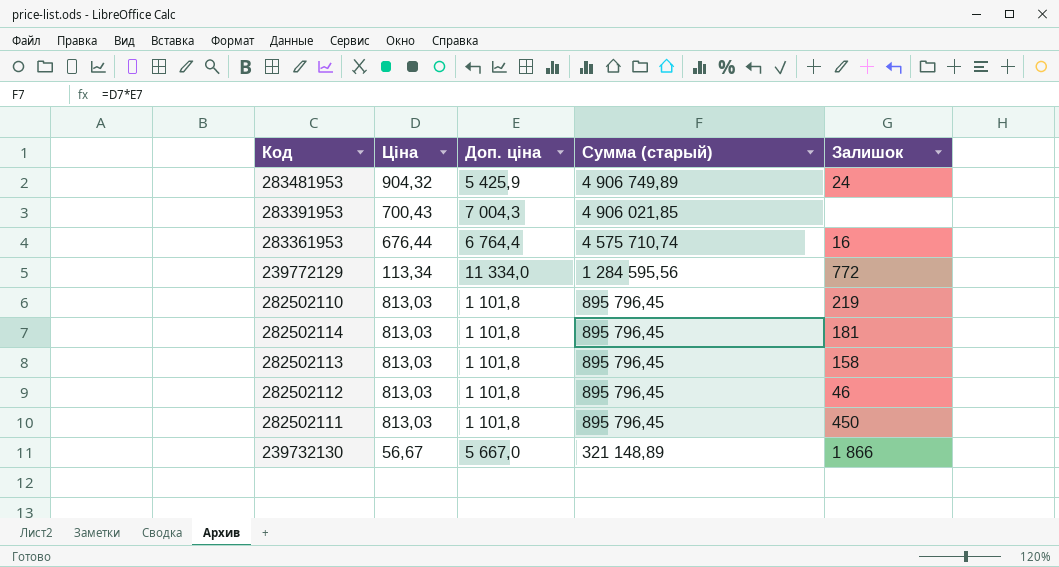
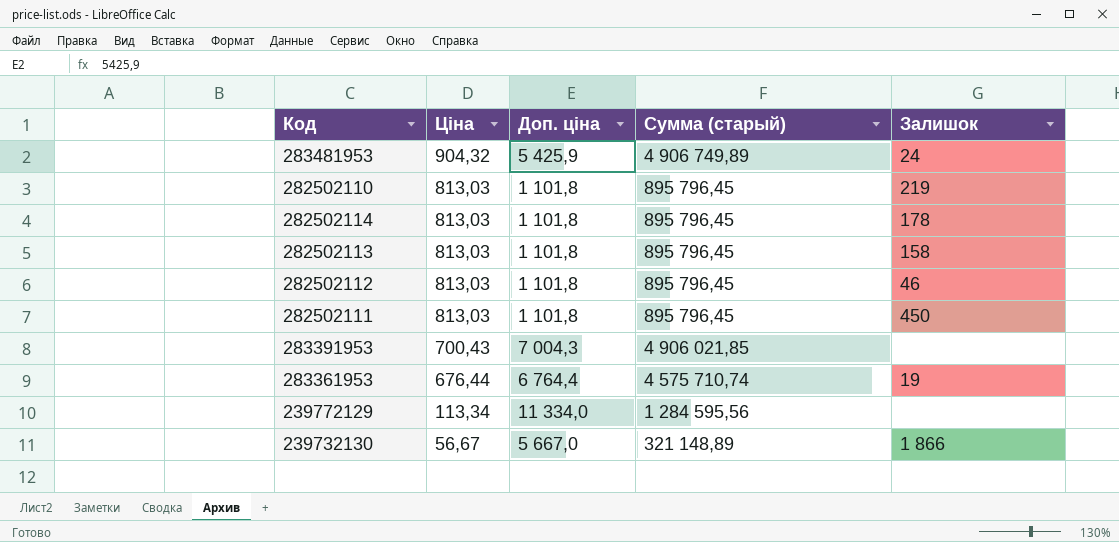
row order: Сумма (старый) descending -> Ціна descending
282502114 | Залишок: 181 -> 178
283361953 | Залишок: 16 -> 19
239772129 | Залишок: 772 -> none

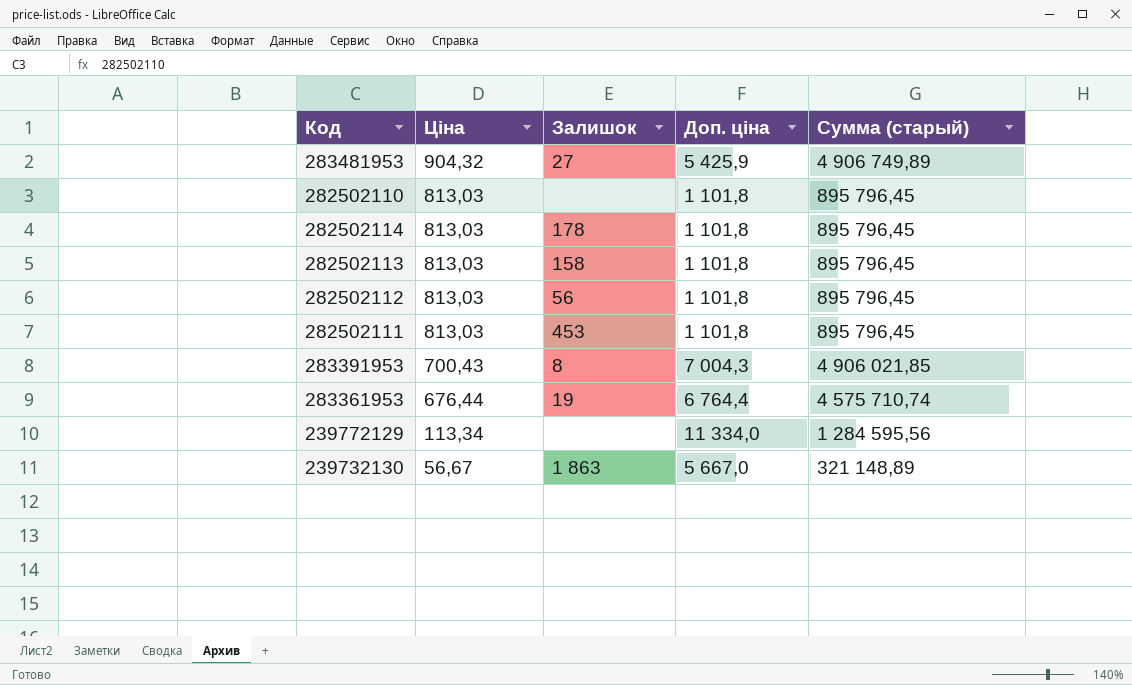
column Залишок | position: 5 -> 3
283481953 | Залишок: 24 -> 27
282502110 | Залишок: 219 -> none
282502112 | Залишок: 46 -> 56
282502111 | Залишок: 450 -> 453
283391953 | Залишок: none -> 8
239732130 | Залишок: 1 866 -> 1 863

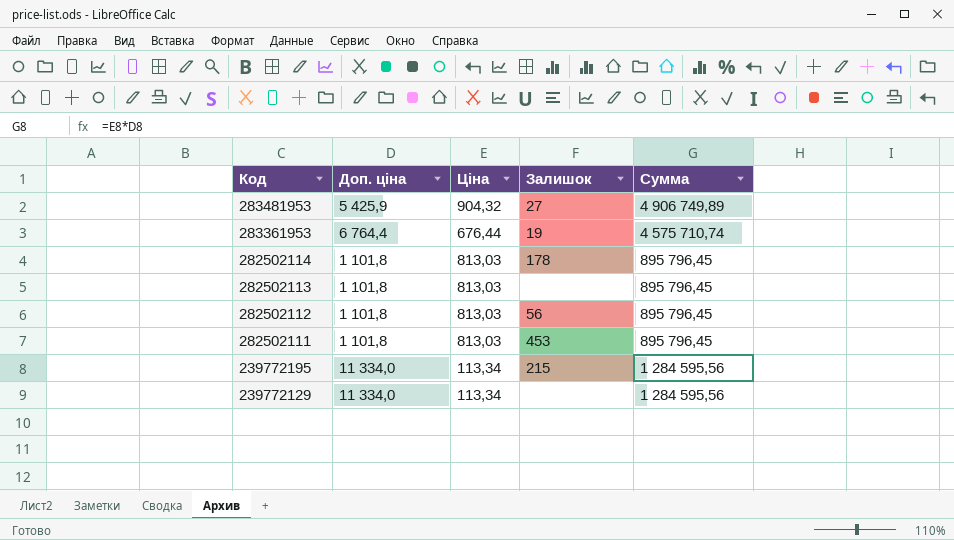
row order: Ціна descending -> Код descending
column Доп. ціна | position: 4 -> 2
column name: Сумма (старый) -> Сумма
row 282502110: 813,03 | none | 1 101,8 | 895 796,45 -> none
row 283391953: 700,43 | 8 | 7 004,3 | 4 906 021,85 -> none
row 239732130: 56,67 | 1 863 | 5 667,0 | 321 148,89 -> none
282502113 | Залишок: 158 -> none
row 239772195: none -> 11 334,0 | 113,34 | 215 | 1 284 595,56

